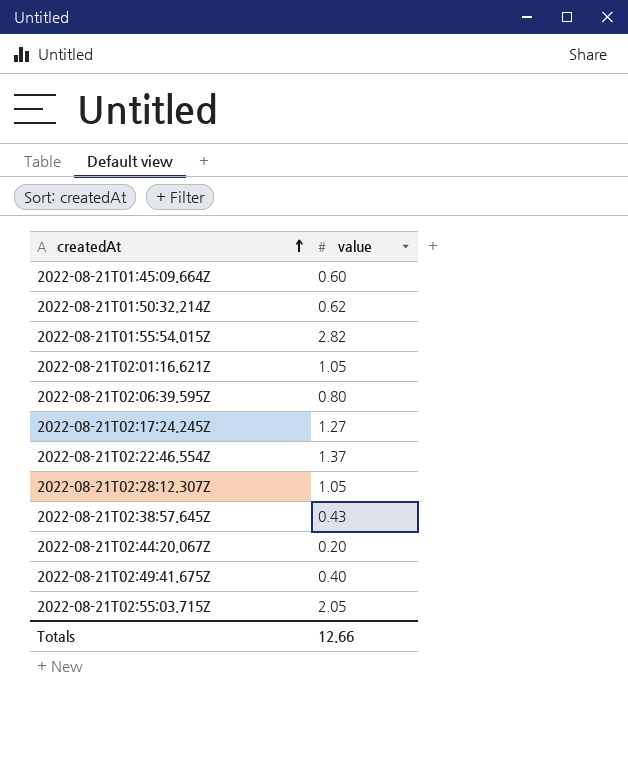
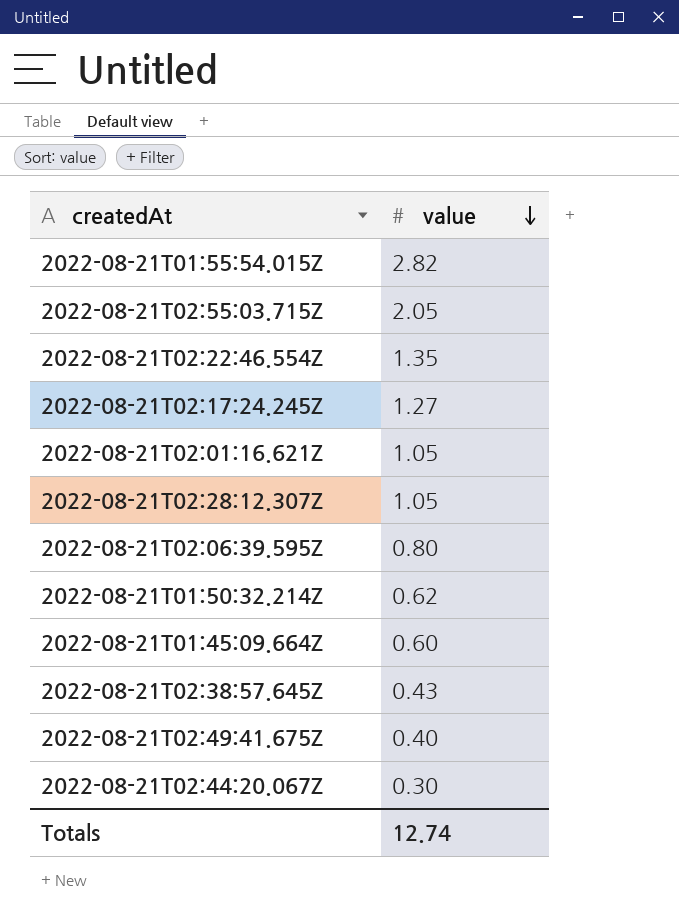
row order: createdAt ascending -> value descending
2022-08-21T02:22:46.554Z | value: 1.37 -> 1.35
2022-08-21T02:44:20.067Z | value: 0.20 -> 0.30
Totals | value: 12.66 -> 12.74

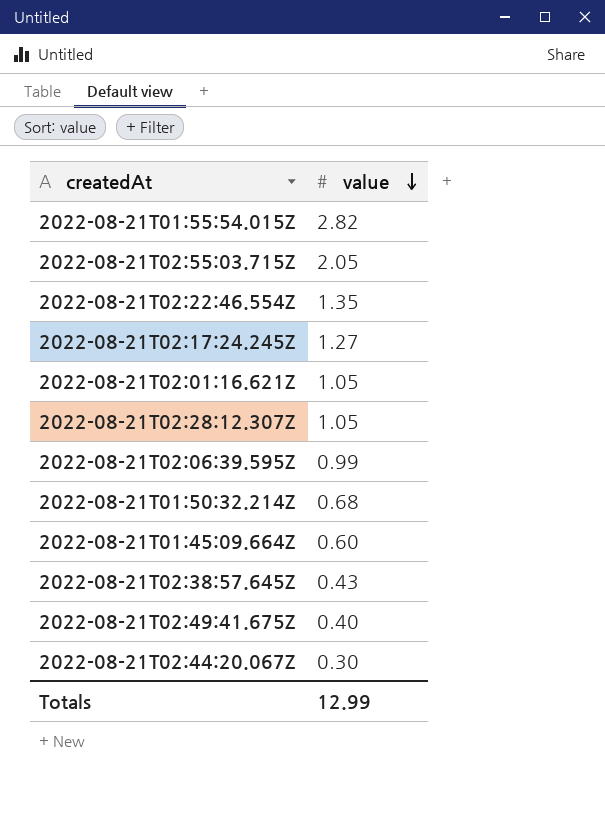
2022-08-21T02:06:39.595Z | value: 0.80 -> 0.99
2022-08-21T01:50:32.214Z | value: 0.62 -> 0.68
Totals | value: 12.74 -> 12.99

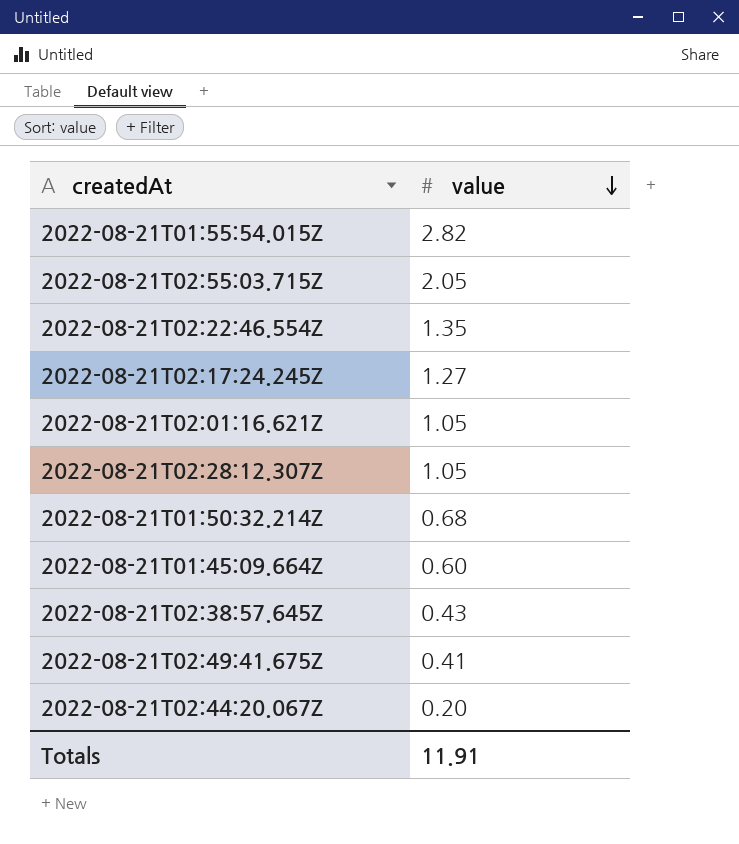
row 2022-08-21T02:06:39.595Z: 0.99 -> none
2022-08-21T02:49:41.675Z | value: 0.40 -> 0.41
2022-08-21T02:44:20.067Z | value: 0.30 -> 0.20
Totals | value: 12.99 -> 11.91

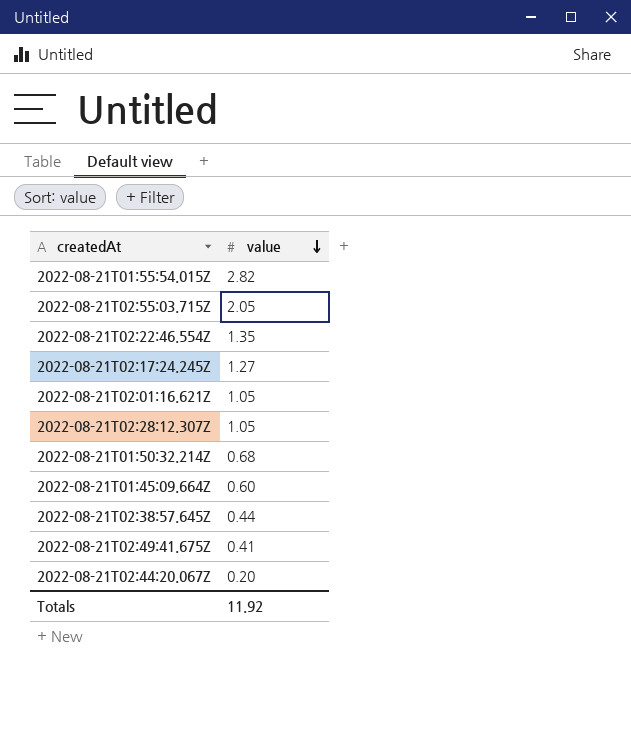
2022-08-21T02:38:57.645Z | value: 0.43 -> 0.44
Totals | value: 11.91 -> 11.92

